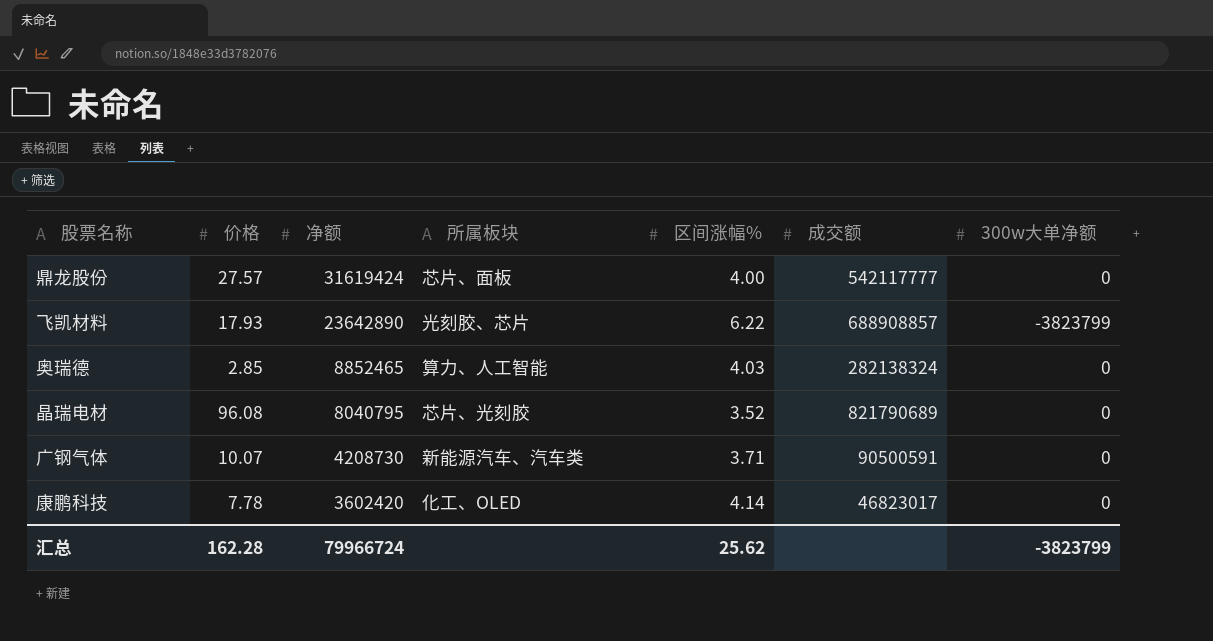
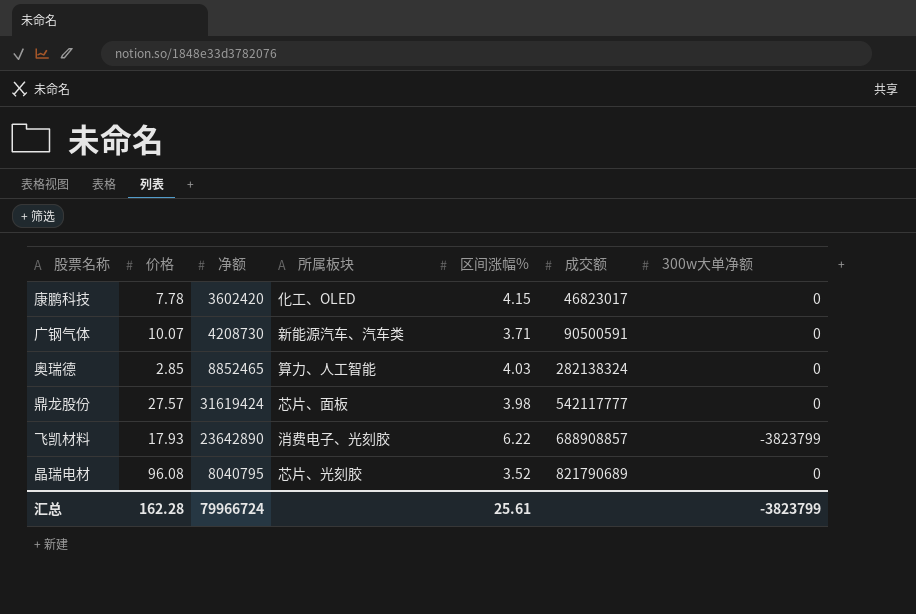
row order: 净额 descending -> 成交额 ascending
康鹏科技 | 区间涨幅%: 4.14 -> 4.15
鼎龙股份 | 区间涨幅%: 4.00 -> 3.98
飞凯材料 | 所属板块: 光刻胶、芯片 -> 消费电子、光刻胶
汇总 | 区间涨幅%: 25.62 -> 25.61

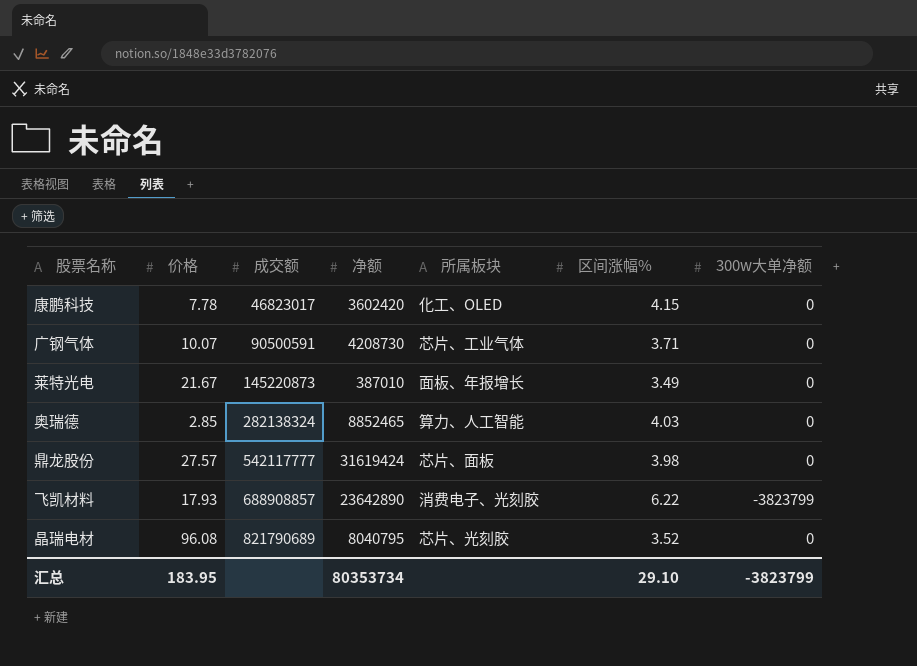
column 成交额 | position: 6 -> 3
广钢气体 | 所属板块: 新能源汽车、汽车类 -> 芯片、工业气体
row 莱特光电: none -> 21.67 | 145220873 | 387010 | 面板、年报增长 | 3.49 | 0
汇总 | 价格: 162.28 -> 183.95
汇总 | 净额: 79966724 -> 80353734
汇总 | 区间涨幅%: 25.61 -> 29.10

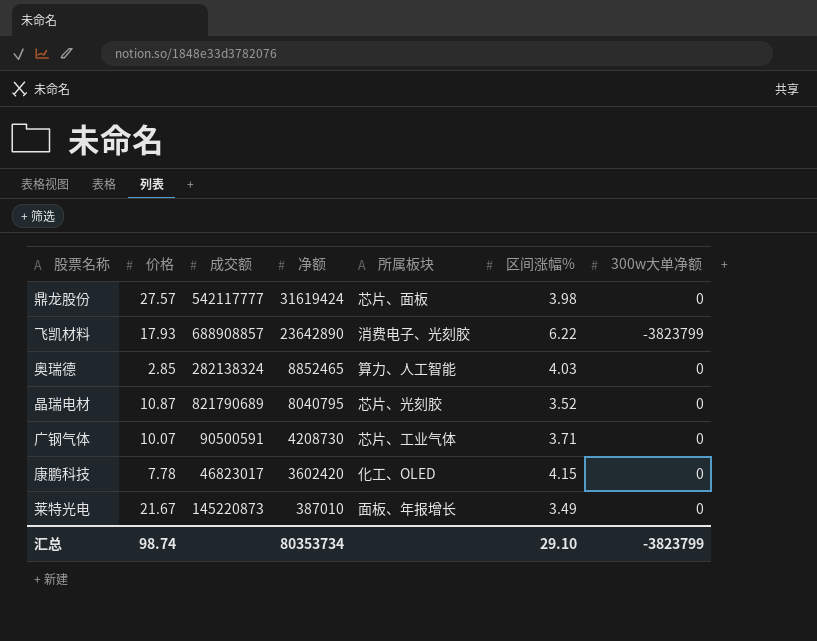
row order: 成交额 ascending -> 净额 descending
晶瑞电材 | 价格: 96.08 -> 10.87
汇总 | 价格: 183.95 -> 98.74

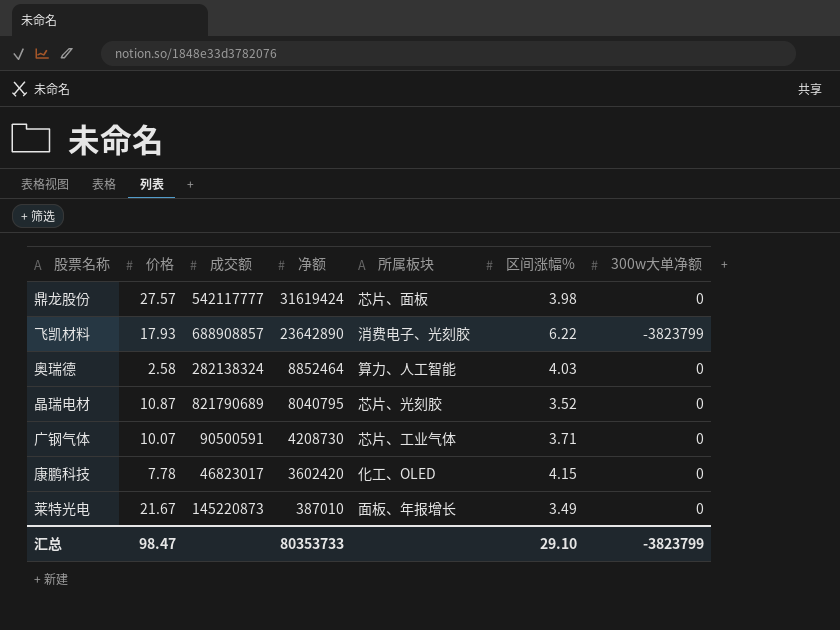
奥瑞德 | 价格: 2.85 -> 2.58
奥瑞德 | 净额: 8852465 -> 8852464
汇总 | 价格: 98.74 -> 98.47
汇总 | 净额: 80353734 -> 80353733

